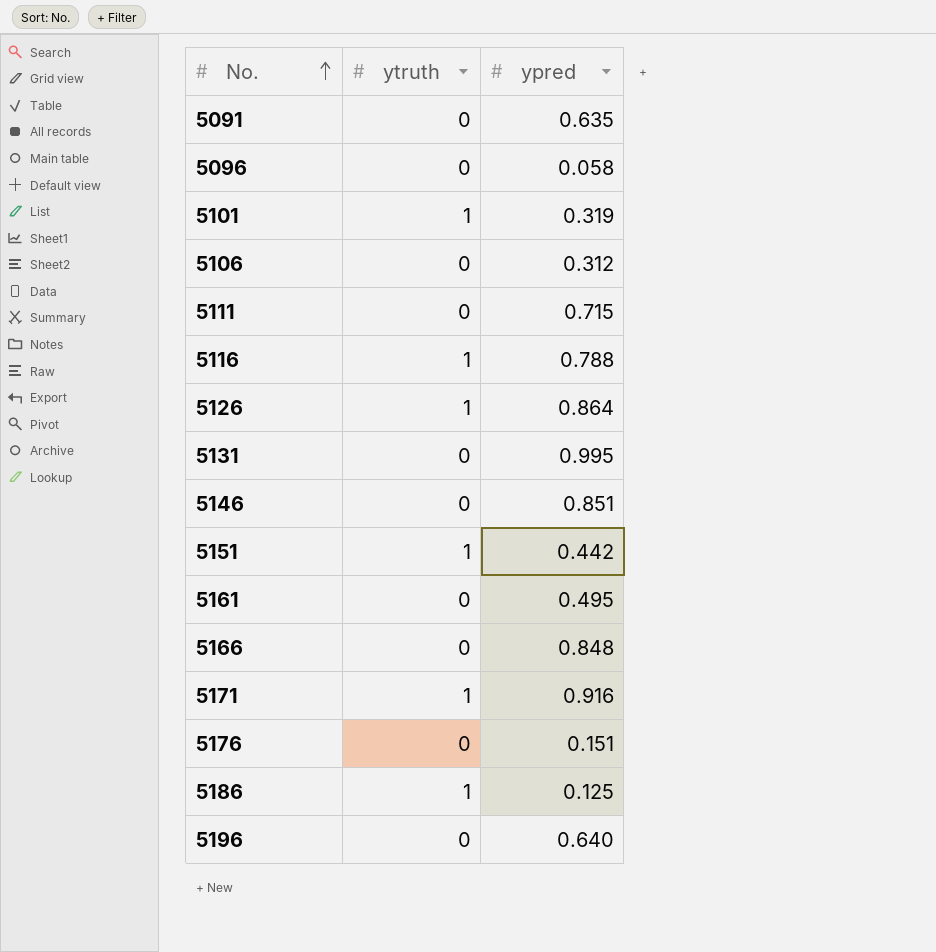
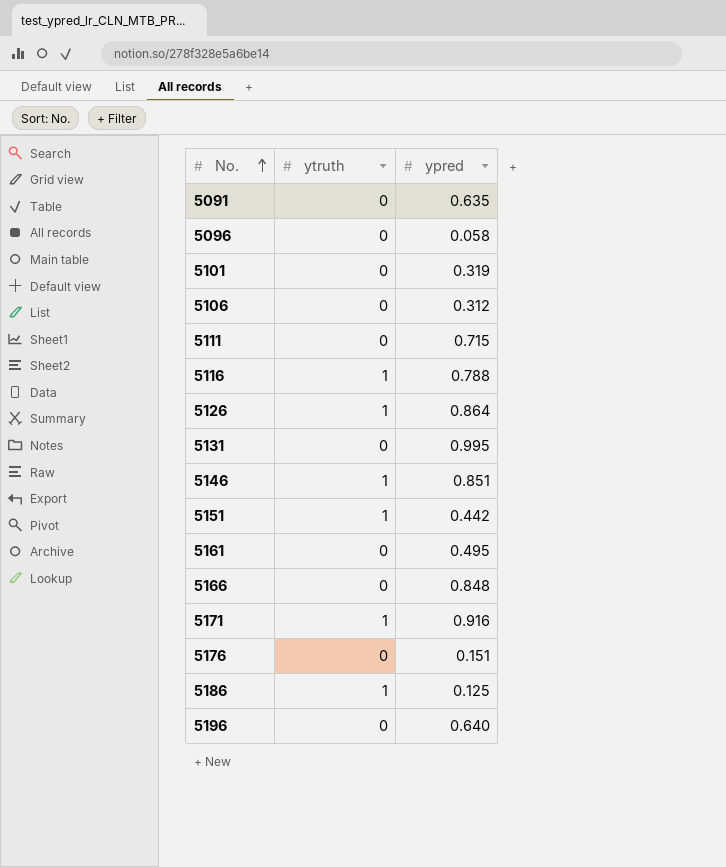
5101 | ytruth: 1 -> 0
5146 | ytruth: 0 -> 1

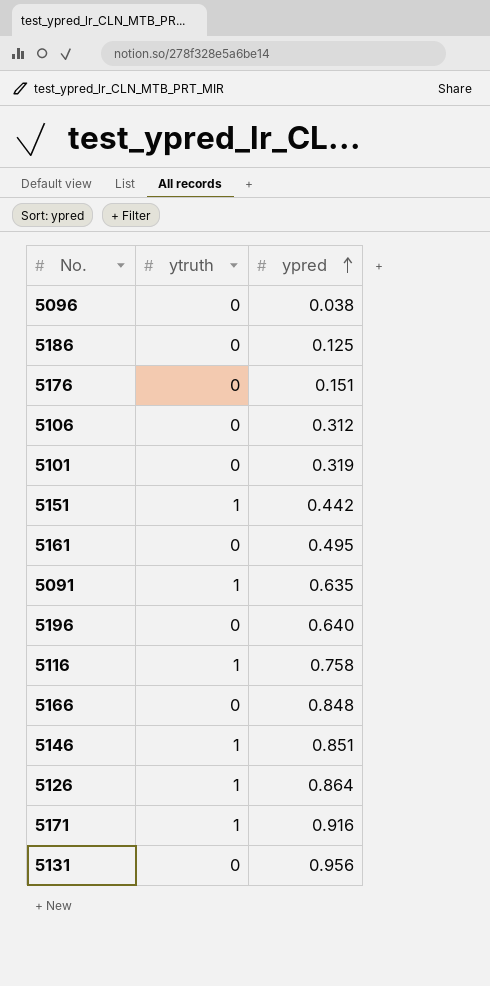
row order: No. ascending -> ypred ascending
row 5111: 0 | 0.715 -> none
5096 | ypred: 0.058 -> 0.038
5186 | ytruth: 1 -> 0
5091 | ytruth: 0 -> 1
5116 | ypred: 0.788 -> 0.758
5131 | ypred: 0.995 -> 0.956

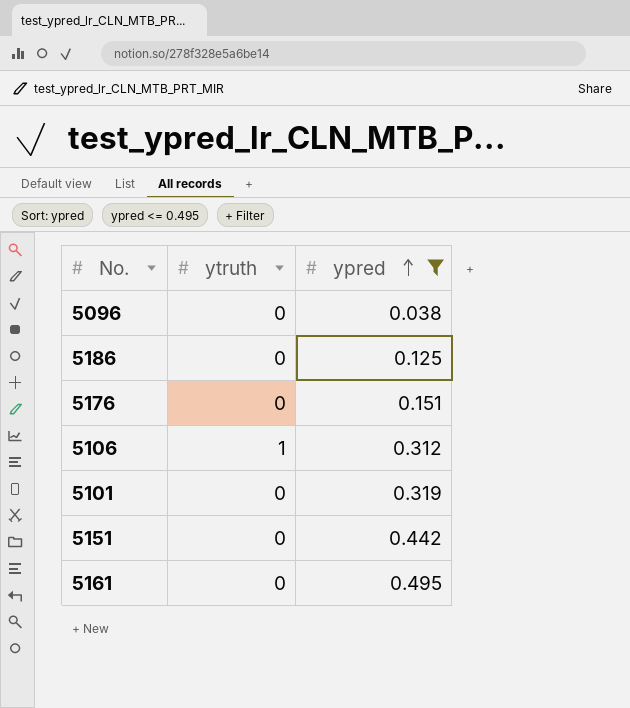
filter: none -> ypred <= 0.495
5106 | ytruth: 0 -> 1
5151 | ytruth: 1 -> 0

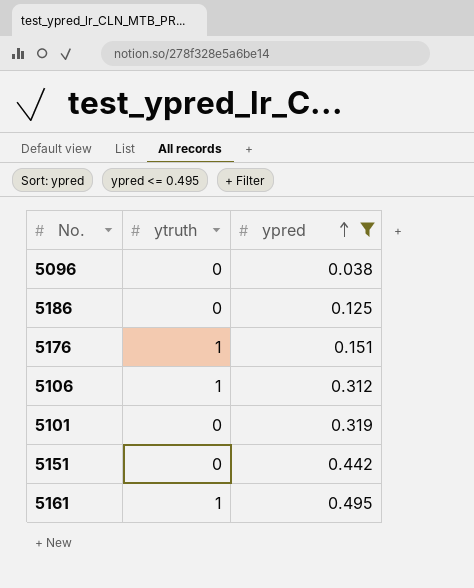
5176 | ytruth: 0 -> 1
5161 | ytruth: 0 -> 1

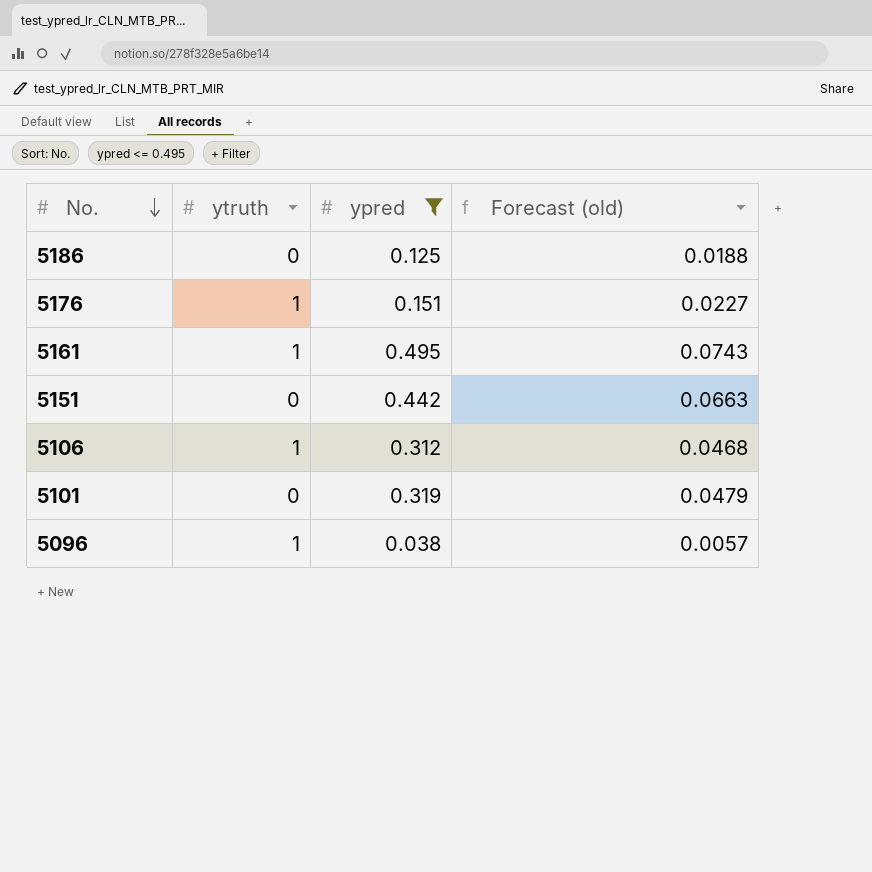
row order: ypred ascending -> No. descending
column Forecast (old) | formula: none -> [ypred] * 0.15
5096 | ytruth: 0 -> 1

